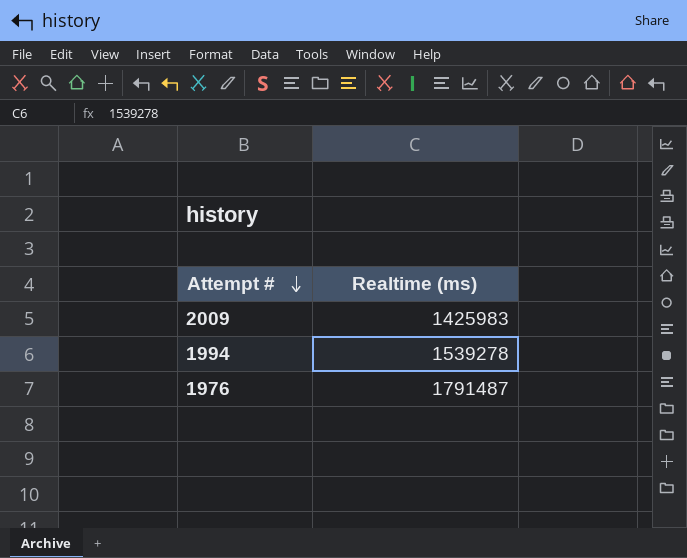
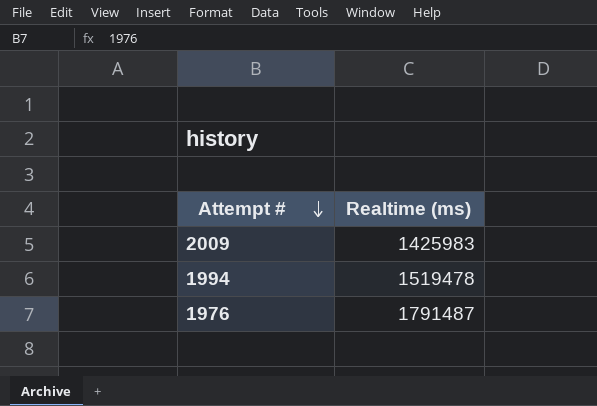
1994 | Realtime (ms): 1539278 -> 1519478

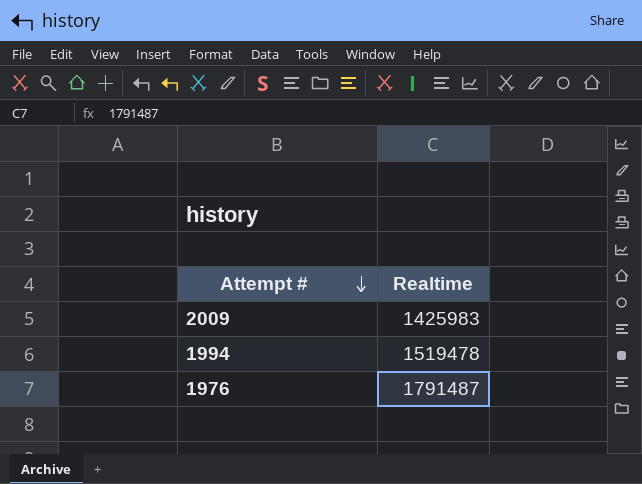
column name: Realtime (ms) -> Realtime

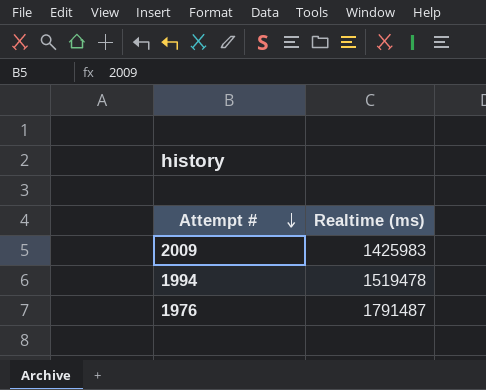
column name: Realtime -> Realtime (ms)

